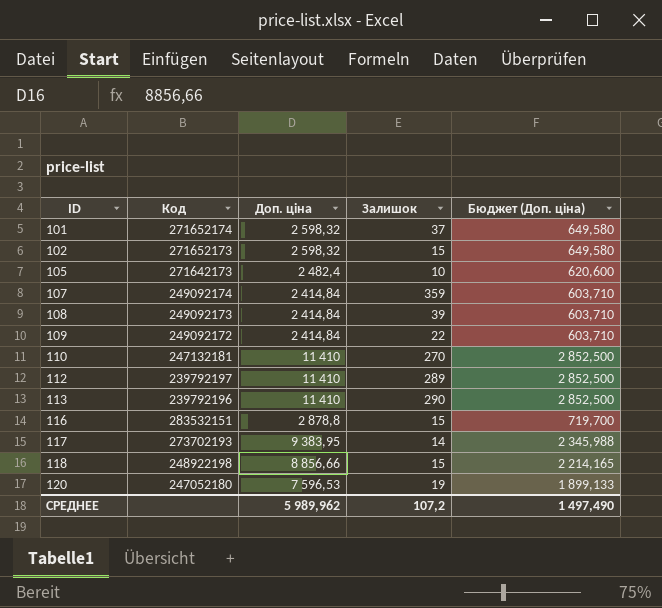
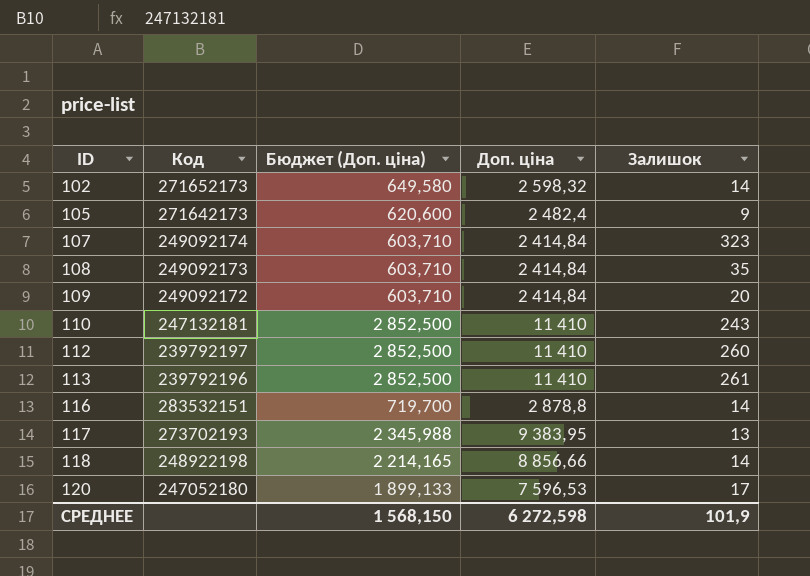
column Бюджет (Доп. ціна) | position: 5 -> 3
row 101: 271652174 | 2 598,32 | 37 | 649,580 -> none
102 | Залишок: 15 -> 14
105 | Залишок: 10 -> 9
107 | Залишок: 359 -> 323
108 | Залишок: 39 -> 35
109 | Залишок: 22 -> 20
110 | Залишок: 270 -> 243
112 | Залишок: 289 -> 260
113 | Залишок: 290 -> 261
116 | Залишок: 15 -> 14
117 | Залишок: 14 -> 13
118 | Залишок: 15 -> 14
120 | Залишок: 19 -> 17
СРЕДНЕЕ | Бюджет (Доп. ціна): 1 497,490 -> 1 568,150
СРЕДНЕЕ | Доп. ціна: 5 989,962 -> 6 272,598
СРЕДНЕЕ | Залишок: 107,2 -> 101,9

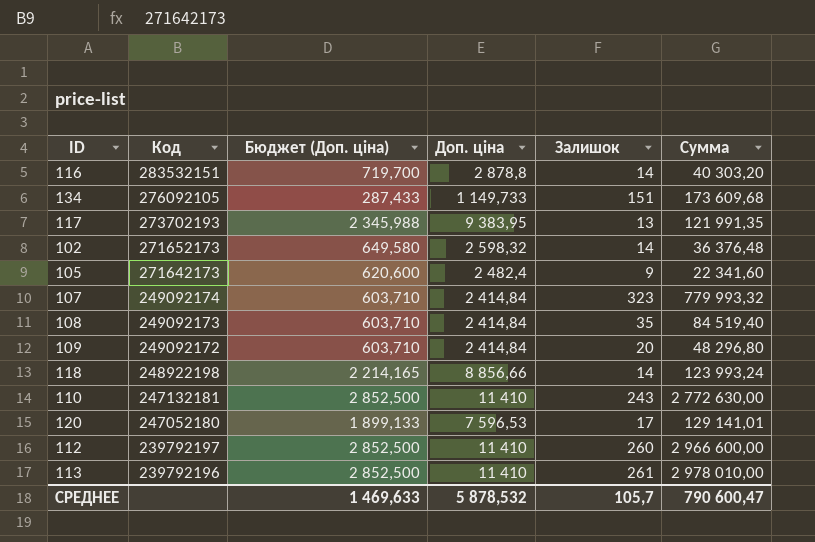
row order: ID ascending -> Код descending
column Сумма | formula: none -> [Доп. ціна] * [Залишок]
row 134: none -> 276092105 | 287,433 | 1 149,733 | 151 | 173 609,68
СРЕДНЕЕ | Бюджет (Доп. ціна): 1 568,150 -> 1 469,633
СРЕДНЕЕ | Доп. ціна: 6 272,598 -> 5 878,532
СРЕДНЕЕ | Залишок: 101,9 -> 105,7

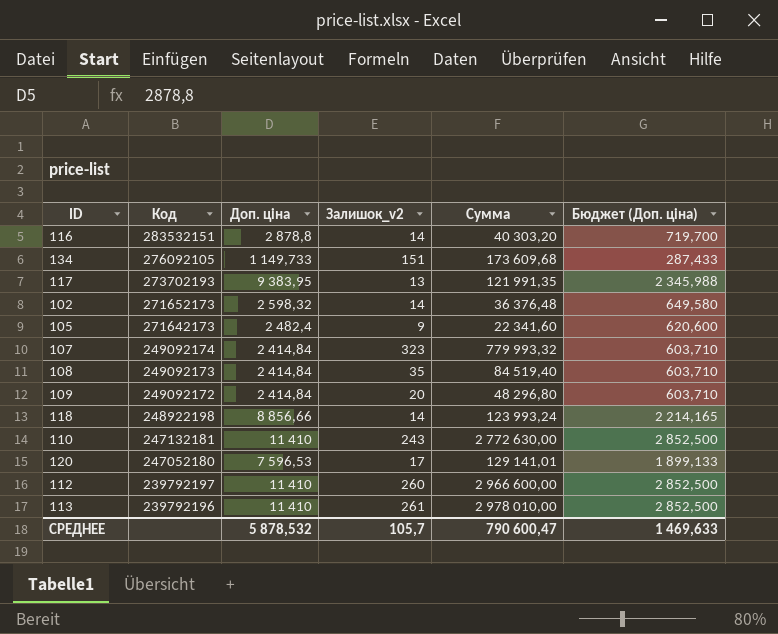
column name: Залишок -> Залишок_v2
column Бюджет (Доп. ціна) | position: 3 -> 6

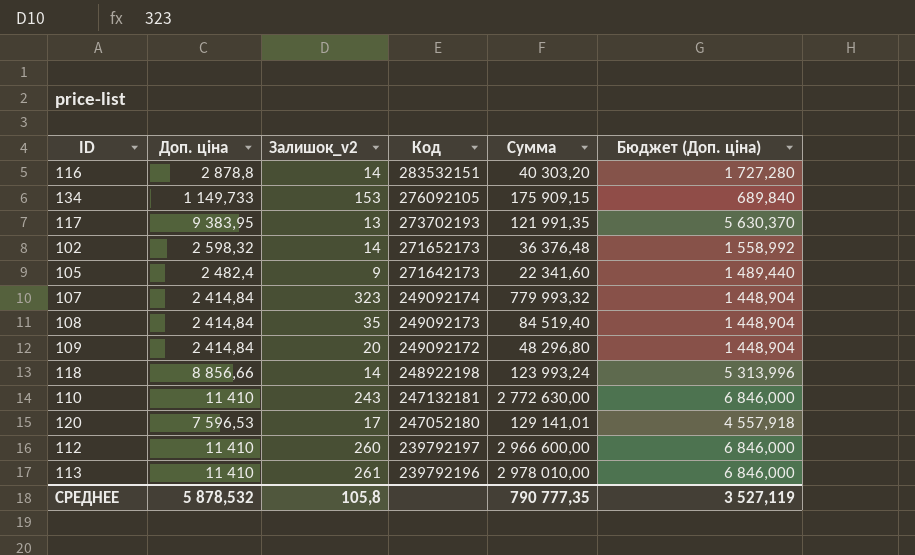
column Код | position: 2 -> 4
column Бюджет (Доп. ціна) | formula: [Доп. ціна] * 0,25 -> [Доп. ціна] * 0,6
134 | Залишок_v2: 151 -> 153
134 | Сумма: 173 609,68 -> 175 909,15
СРЕДНЕЕ | Залишок_v2: 105,7 -> 105,8
СРЕДНЕЕ | Сумма: 790 600,47 -> 790 777,35
СРЕДНЕЕ | Бюджет (Доп. ціна): 1 469,633 -> 3 527,119

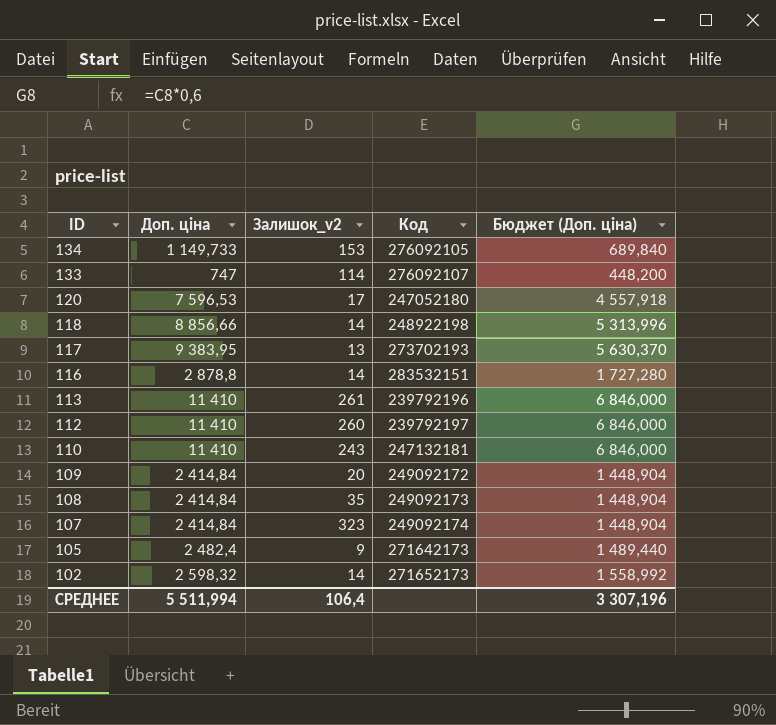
row order: Код descending -> ID descending
column Сумма | formula: [Доп. ціна] * [Залишок_v2] -> none
row 133: none -> 747 | 114 | 276092107 | 448,200
СРЕДНЕЕ | Доп. ціна: 5 878,532 -> 5 511,994
СРЕДНЕЕ | Залишок_v2: 105,8 -> 106,4
СРЕДНЕЕ | Бюджет (Доп. ціна): 3 527,119 -> 3 307,196

